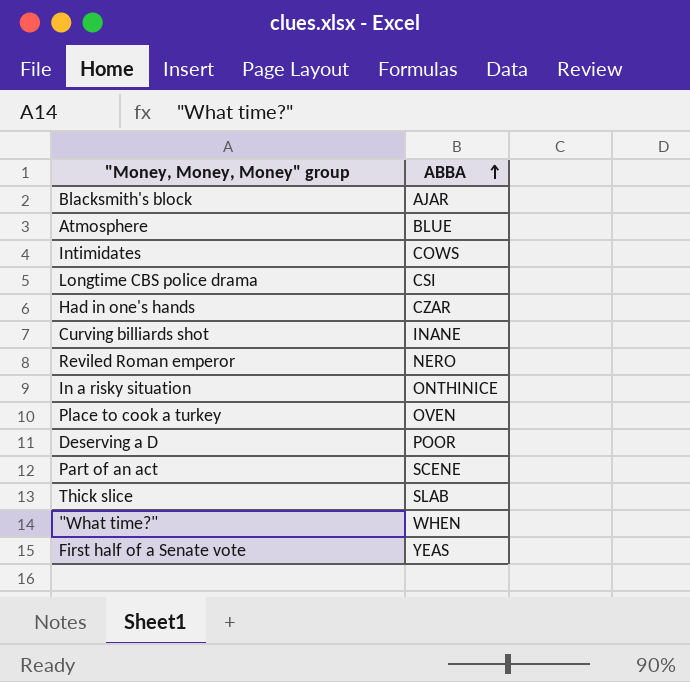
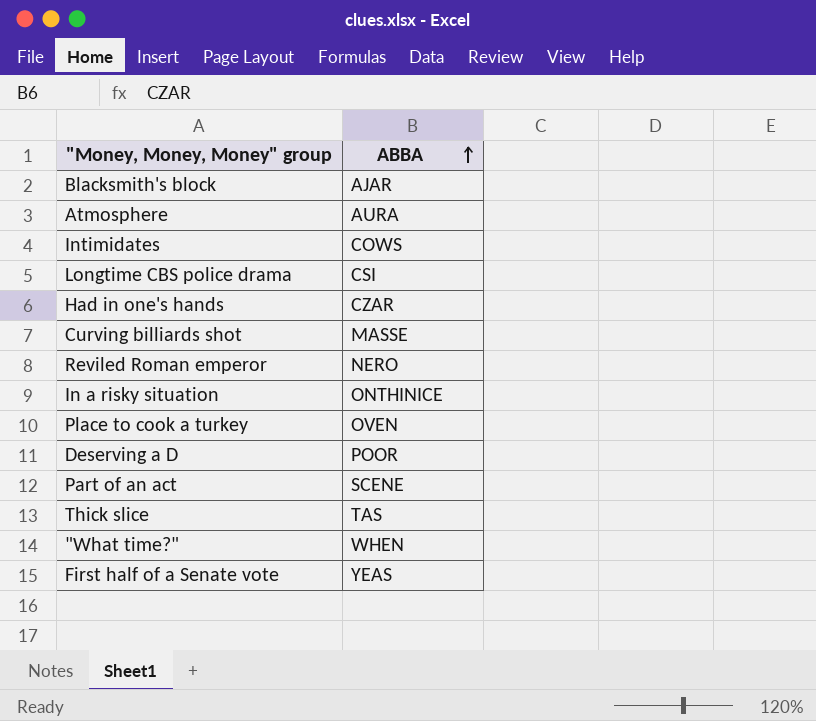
Atmosphere | ABBA: BLUE -> AURA
Curving billiards shot | ABBA: INANE -> MASSE
Thick slice | ABBA: SLAB -> TAS

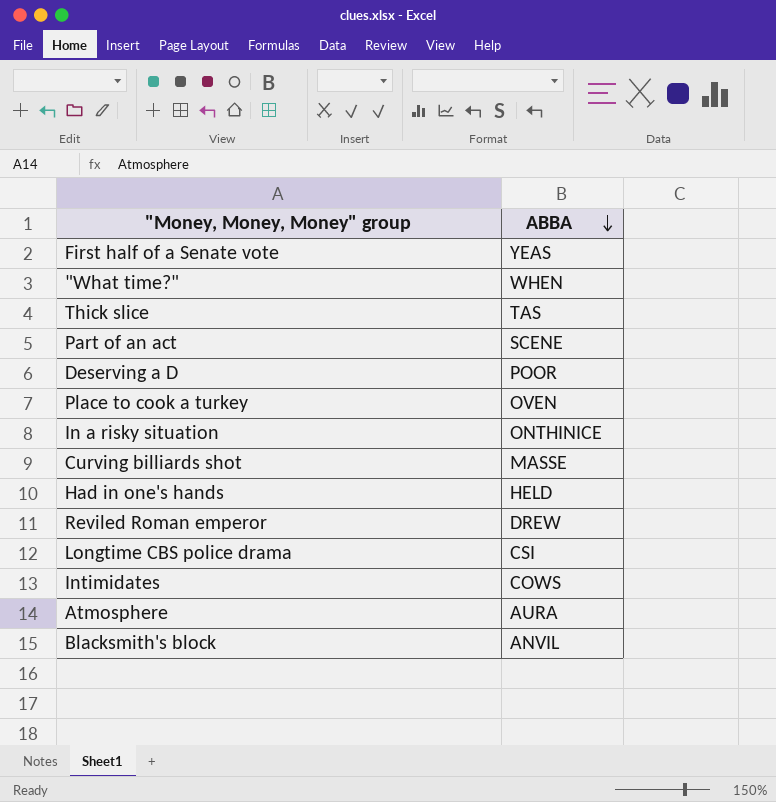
row order: ABBA ascending -> ABBA descending
Had in one's hands | ABBA: CZAR -> HELD
Reviled Roman emperor | ABBA: NERO -> DREW
Blacksmith's block | ABBA: AJAR -> ANVIL

